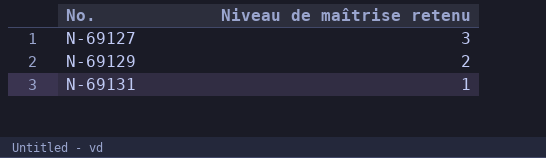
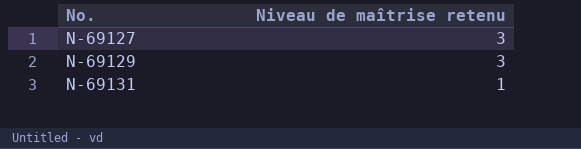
N-69129 | Niveau de maîtrise retenu: 2 -> 3

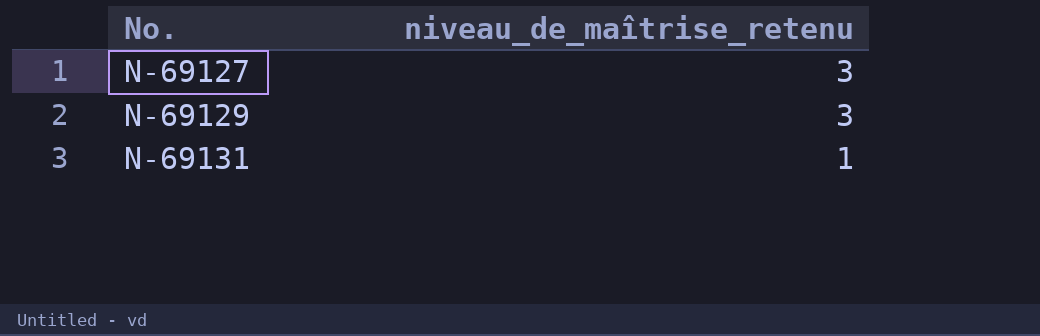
column name: Niveau de maîtrise retenu -> niveau_de_maîtrise_retenu

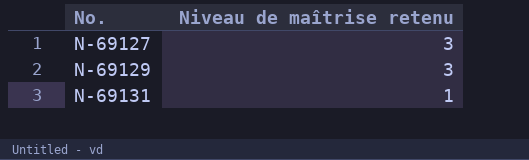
column name: niveau_de_maîtrise_retenu -> Niveau de maîtrise retenu

